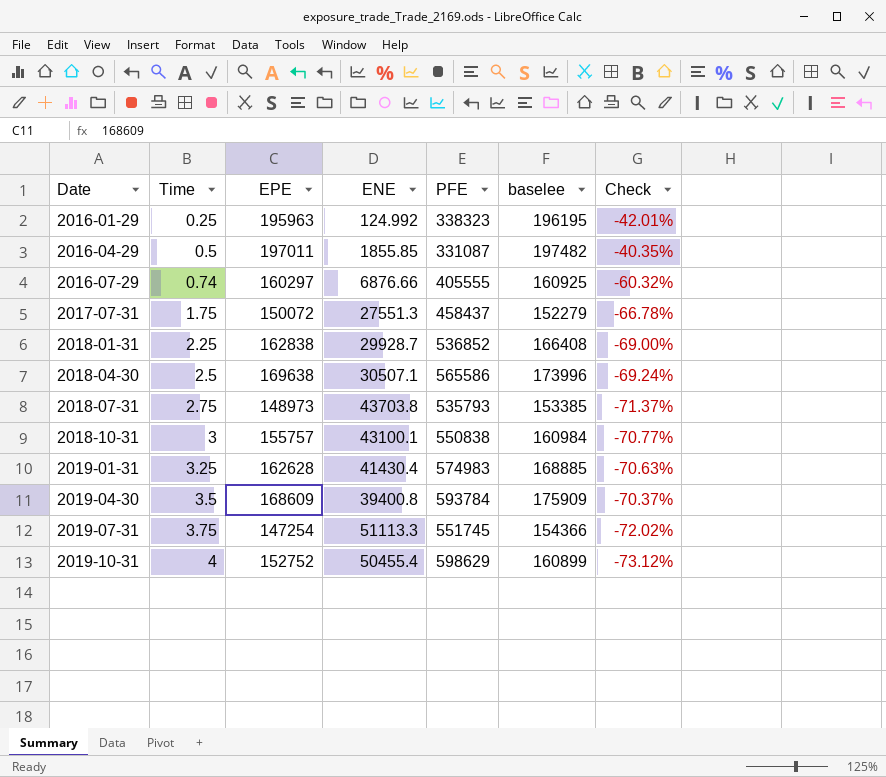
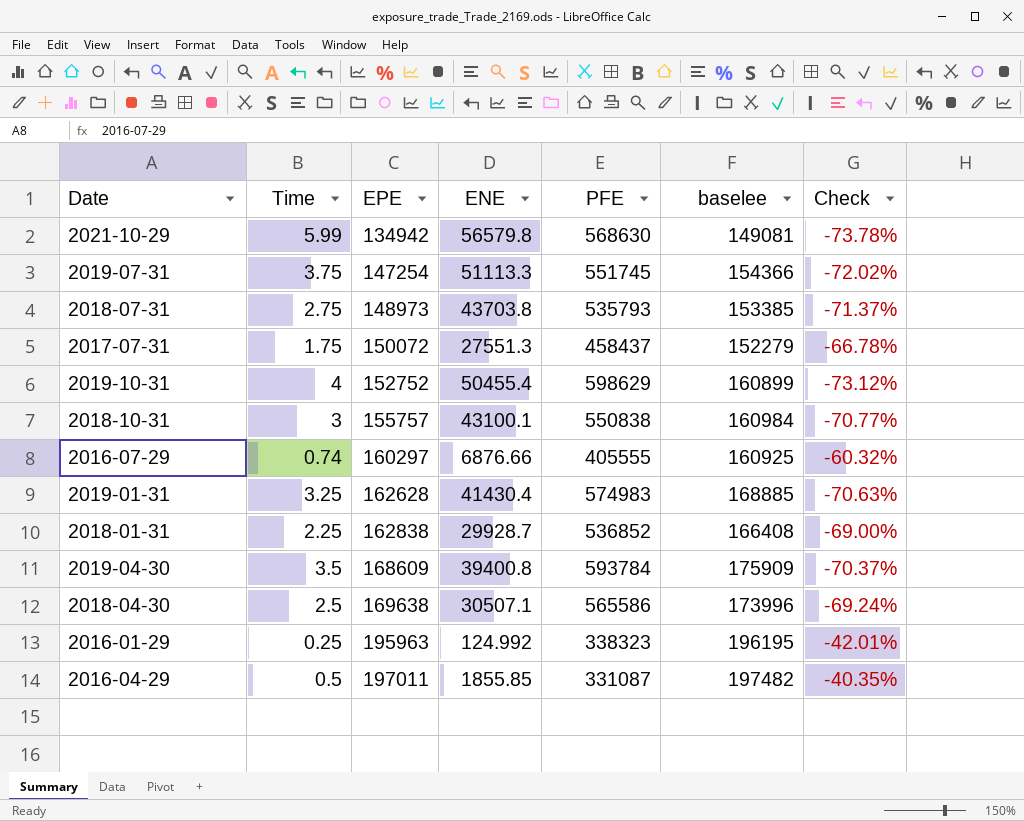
row order: Date ascending -> EPE ascending
row 2021-10-29: none -> 5.99 | 134942 | 56579.8 | 568630 | 149081 | -73.78%

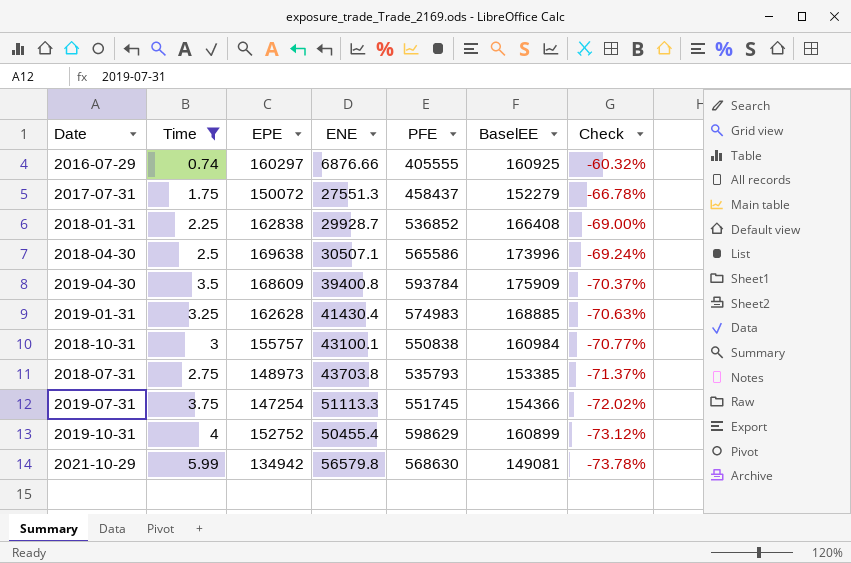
filter: none -> Time >= 0.74
row order: EPE ascending -> Check descending
column name: baselee -> BaselEE

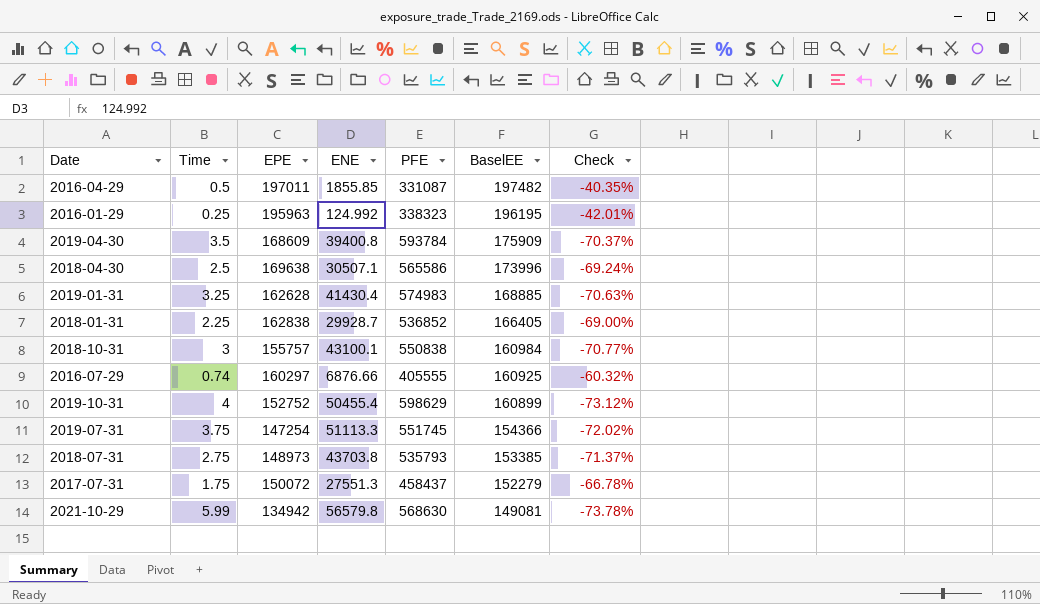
filter: Time >= 0.74 -> none
row order: Check descending -> BaselEE descending
2018-01-31 | BaselEE: 166408 -> 166405

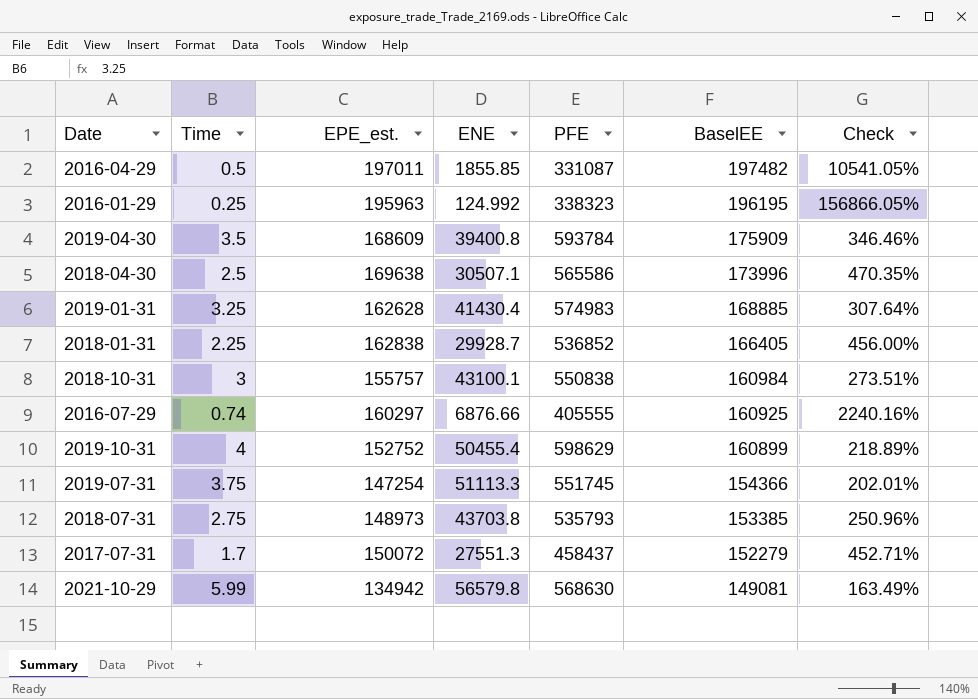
column name: EPE -> EPE_est.
column Check | formula: ([BaselEE] - [PFE]) / [PFE] -> ([BaselEE] - [ENE]) / [ENE]
2017-07-31 | Time: 1.75 -> 1.7

